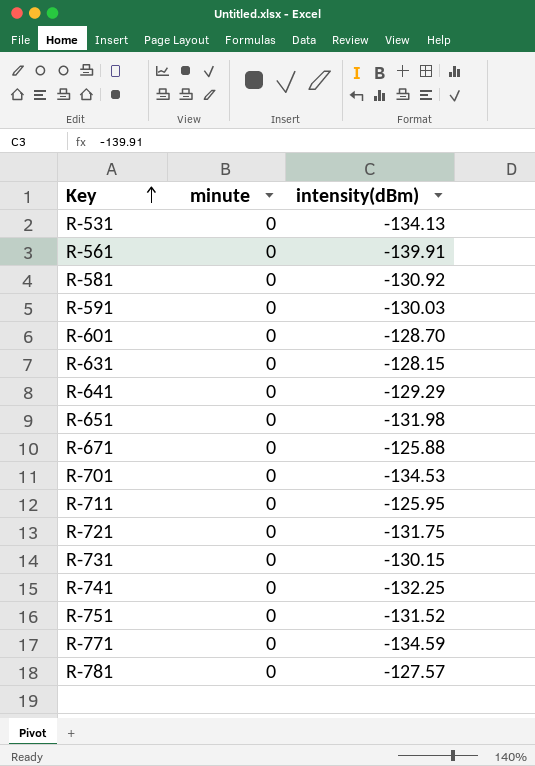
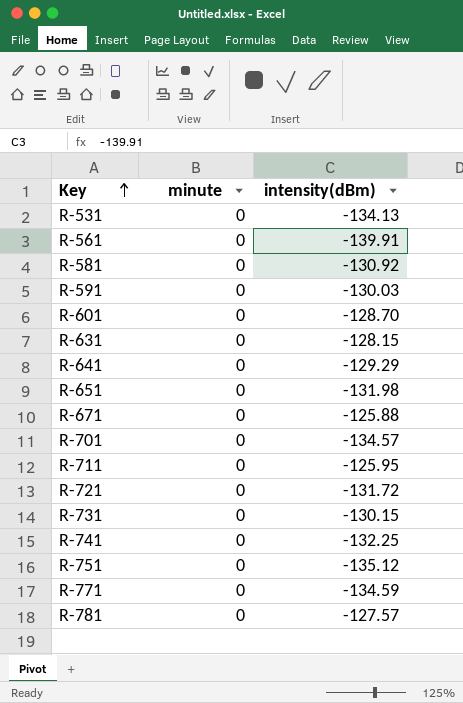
R-701 | intensity(dBm): -134.53 -> -134.57
R-721 | intensity(dBm): -131.75 -> -131.72
R-751 | intensity(dBm): -131.52 -> -135.12

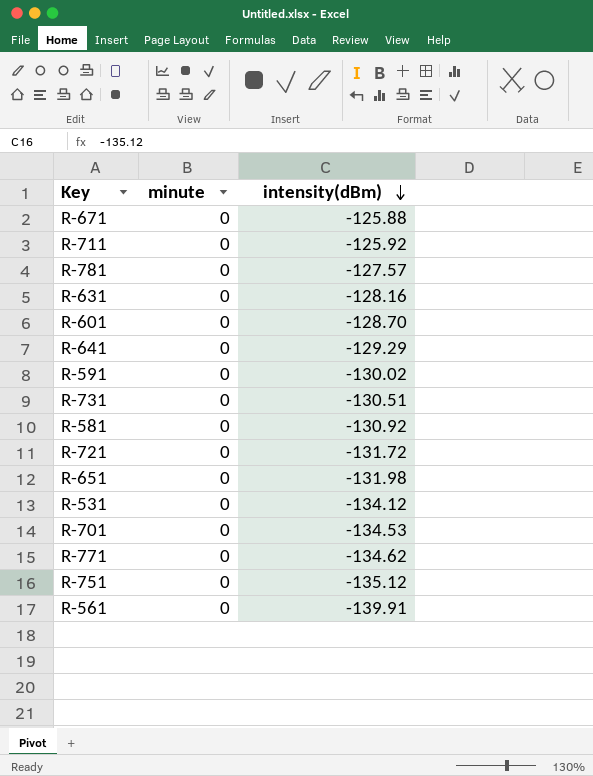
row order: Key ascending -> intensity(dBm) descending
row R-741: 0 | -132.25 -> none
R-711 | intensity(dBm): -125.95 -> -125.92
R-631 | intensity(dBm): -128.15 -> -128.16
R-591 | intensity(dBm): -130.03 -> -130.02
R-731 | intensity(dBm): -130.15 -> -130.51
R-531 | intensity(dBm): -134.13 -> -134.12
R-701 | intensity(dBm): -134.57 -> -134.53
R-771 | intensity(dBm): -134.59 -> -134.62

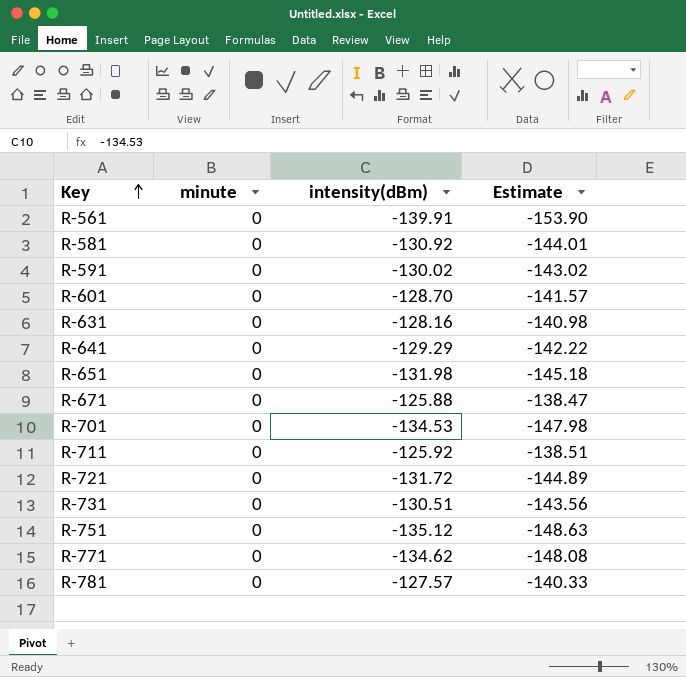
row order: intensity(dBm) descending -> Key ascending
column Estimate | formula: none -> [intensity(dBm)] * 1.1
row R-531: 0 | -134.12 -> none

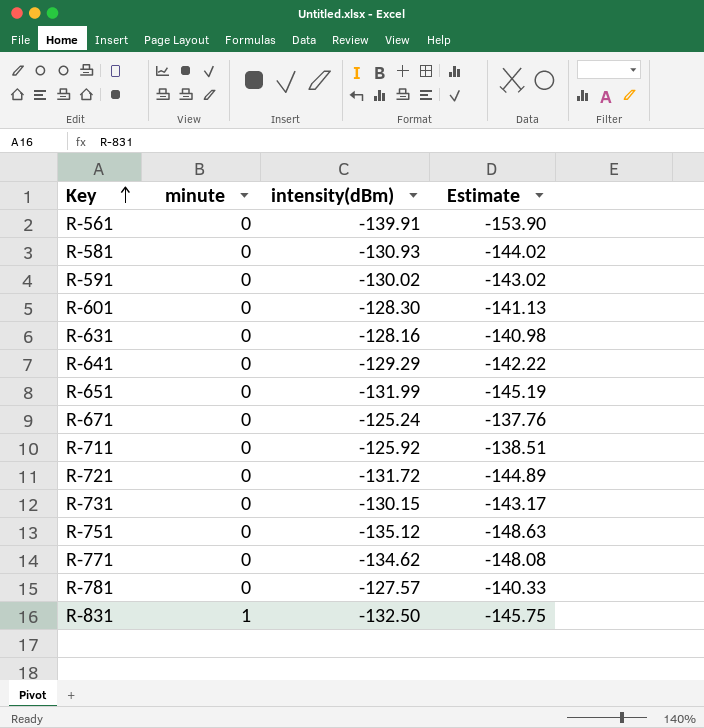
row R-701: 0 | -134.53 | -147.98 -> none
R-581 | intensity(dBm): -130.92 -> -130.93
R-581 | Estimate: -144.01 -> -144.02
R-601 | intensity(dBm): -128.70 -> -128.30
R-601 | Estimate: -141.57 -> -141.13
R-651 | intensity(dBm): -131.98 -> -131.99
R-651 | Estimate: -145.18 -> -145.19
R-671 | intensity(dBm): -125.88 -> -125.24
R-671 | Estimate: -138.47 -> -137.76
R-731 | intensity(dBm): -130.51 -> -130.15
R-731 | Estimate: -143.56 -> -143.17
row R-831: none -> 1 | -132.50 | -145.75

